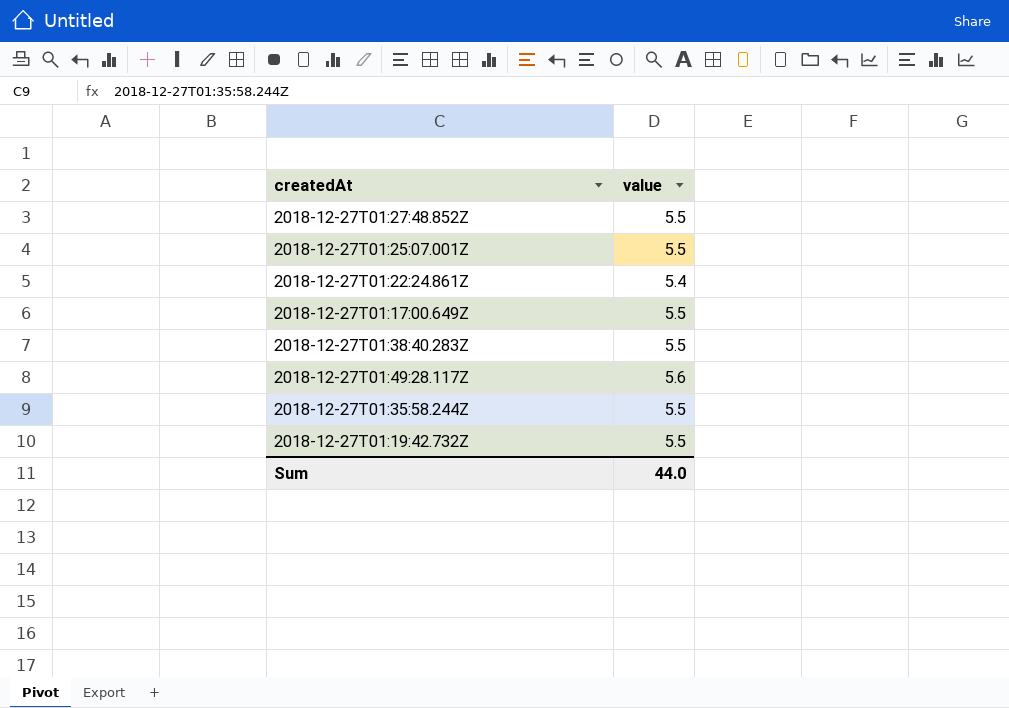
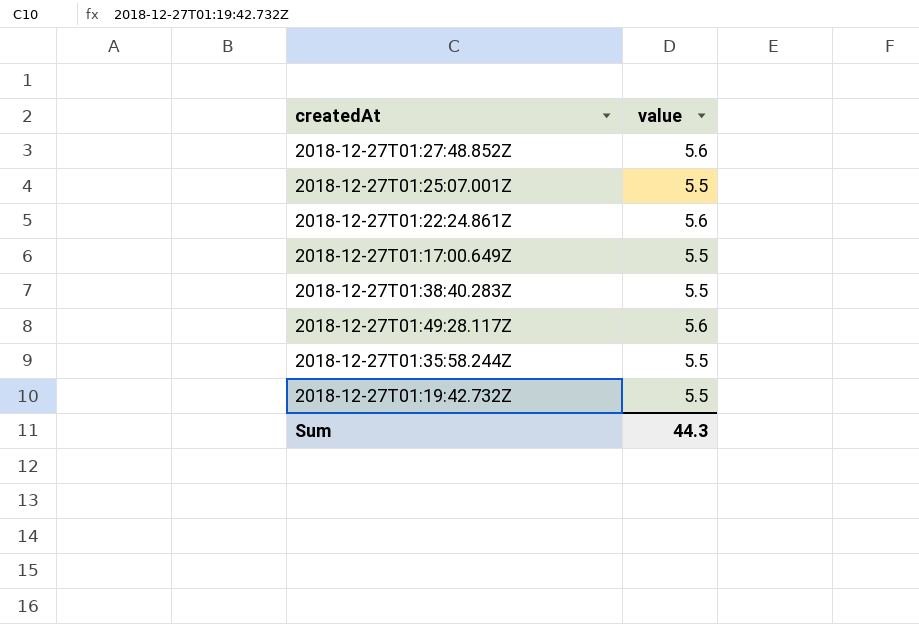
2018-12-27T01:27:48.852Z | value: 5.5 -> 5.6
2018-12-27T01:22:24.861Z | value: 5.4 -> 5.6
Sum | value: 44.0 -> 44.3

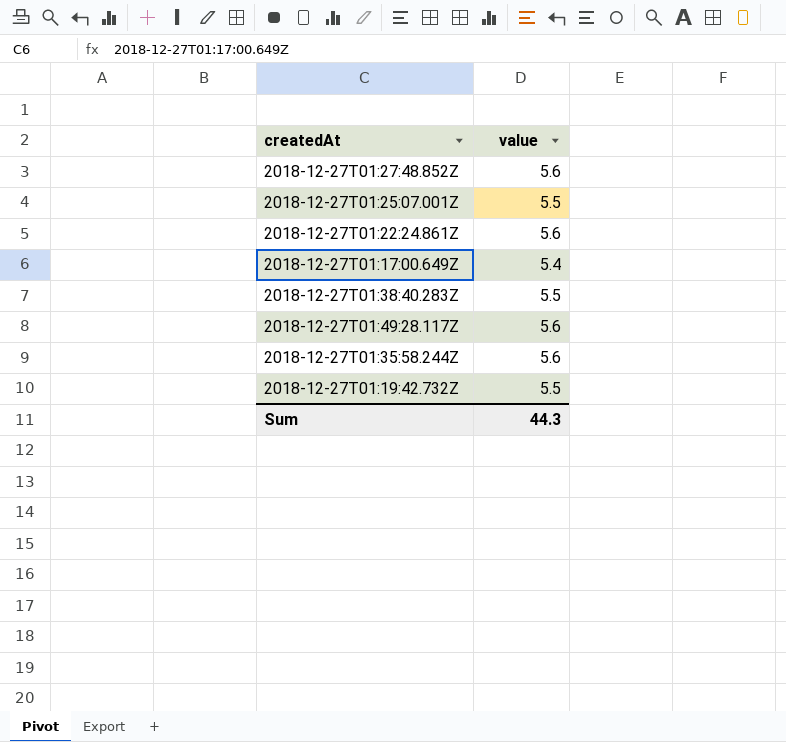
2018-12-27T01:17:00.649Z | value: 5.5 -> 5.4
2018-12-27T01:35:58.244Z | value: 5.5 -> 5.6

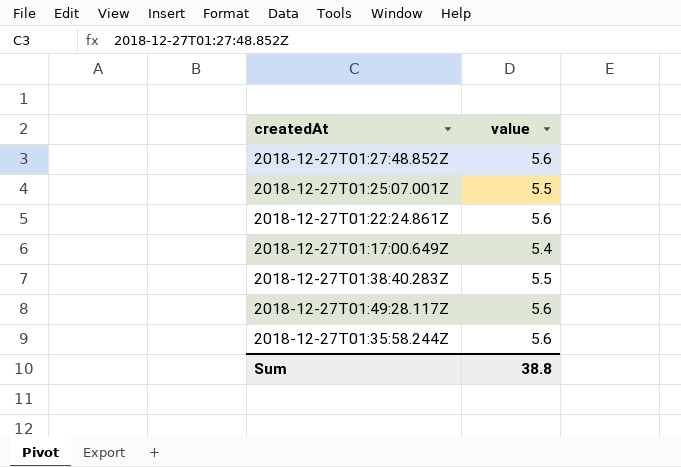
row 2018-12-27T01:19:42.732Z: 5.5 -> none
Sum | value: 44.3 -> 38.8

